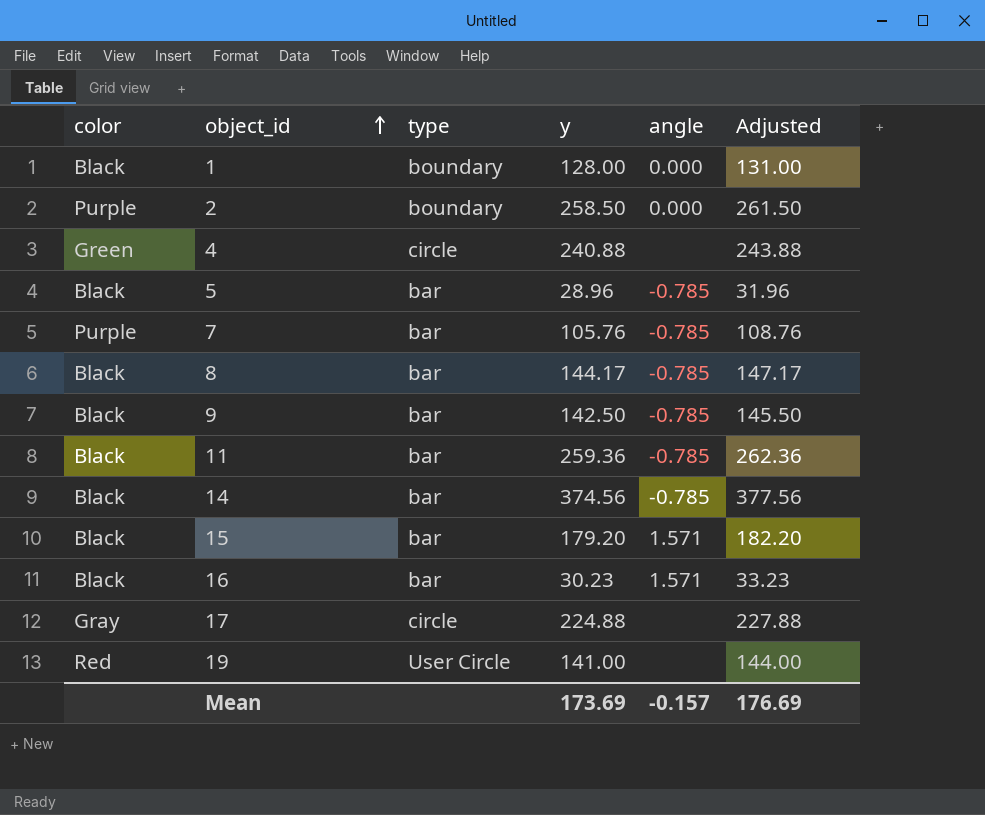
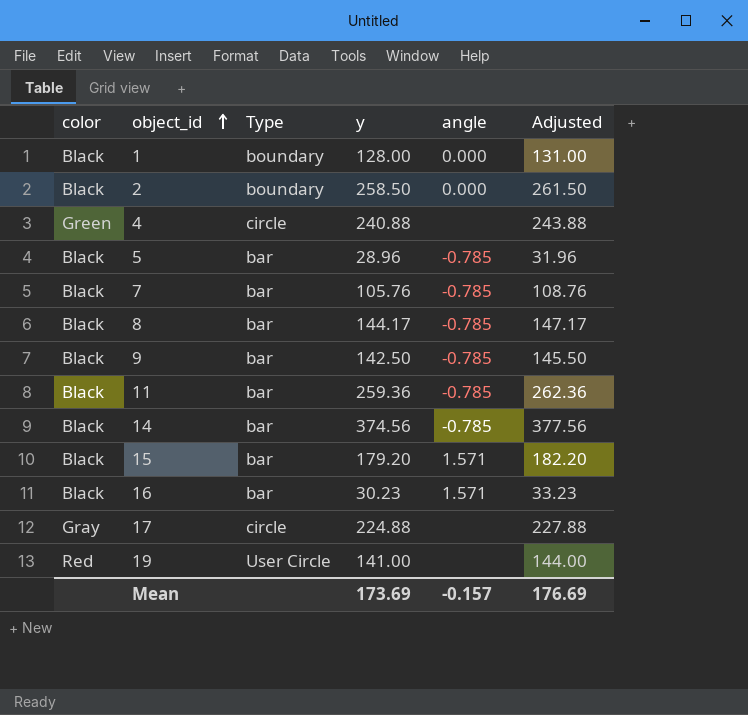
column name: type -> Type
2 | color: Purple -> Black
7 | color: Purple -> Black

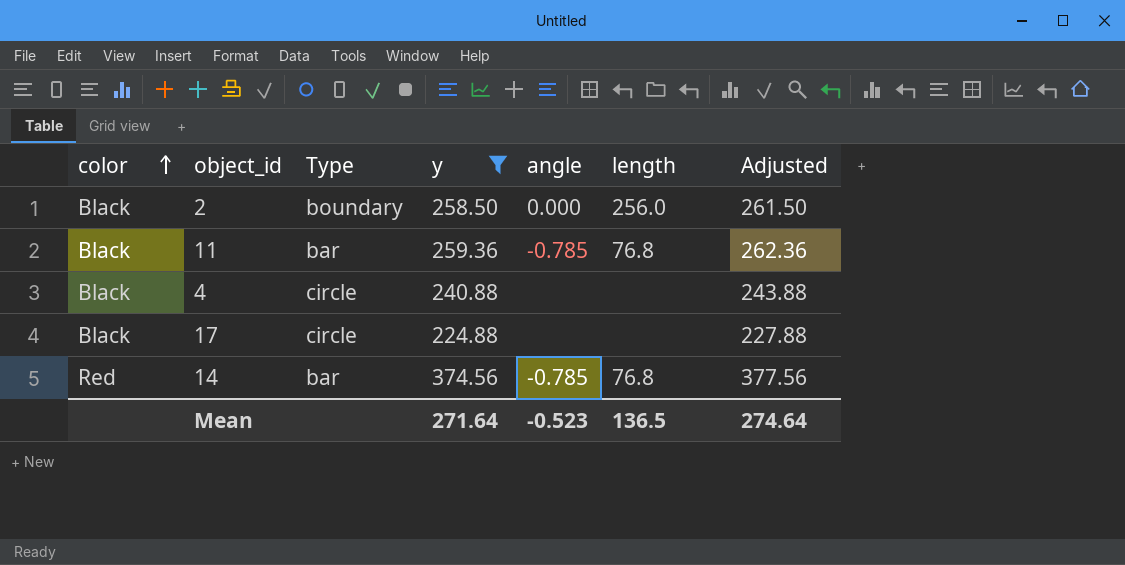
filter: none -> y >= 224.88
row order: object_id ascending -> color ascending
column length | position: none -> 6
4 | color: Green -> Black
17 | color: Gray -> Black
14 | color: Black -> Red
Mean | y: 173.69 -> 271.64
Mean | angle: -0.157 -> -0.523
Mean | Adjusted: 176.69 -> 274.64

